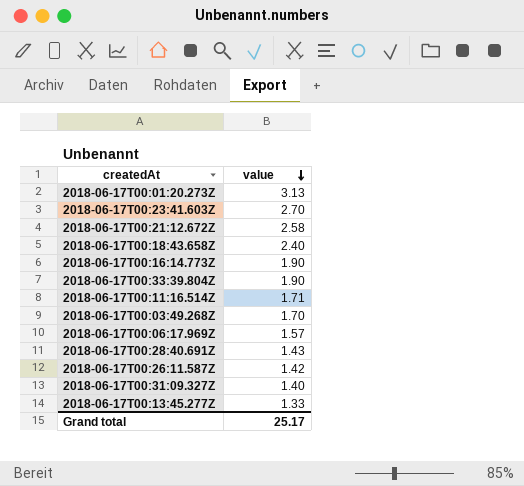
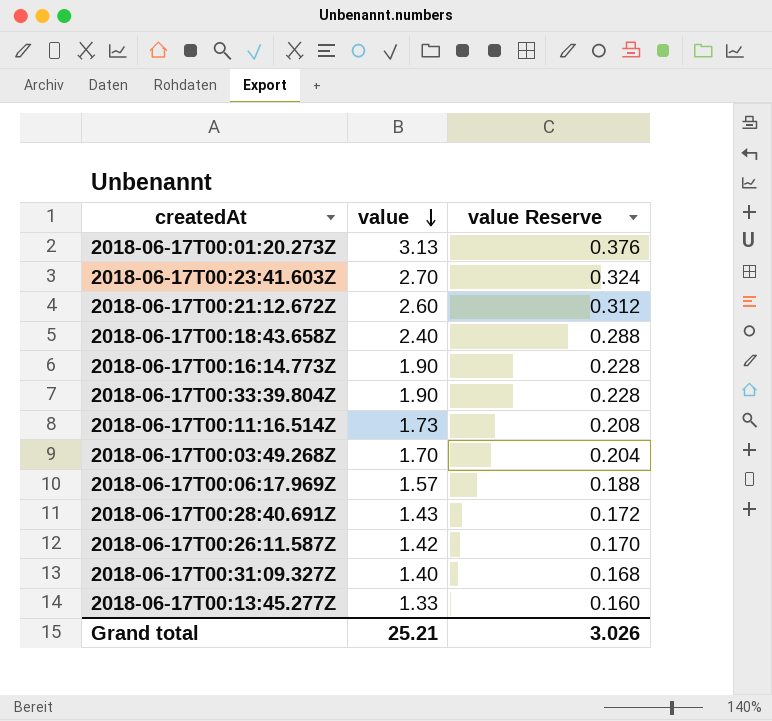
column value Reserve | formula: none -> [value] * 0.12
2018-06-17T00:21:12.672Z | value: 2.58 -> 2.60
2018-06-17T00:11:16.514Z | value: 1.71 -> 1.73
Grand total | value: 25.17 -> 25.21

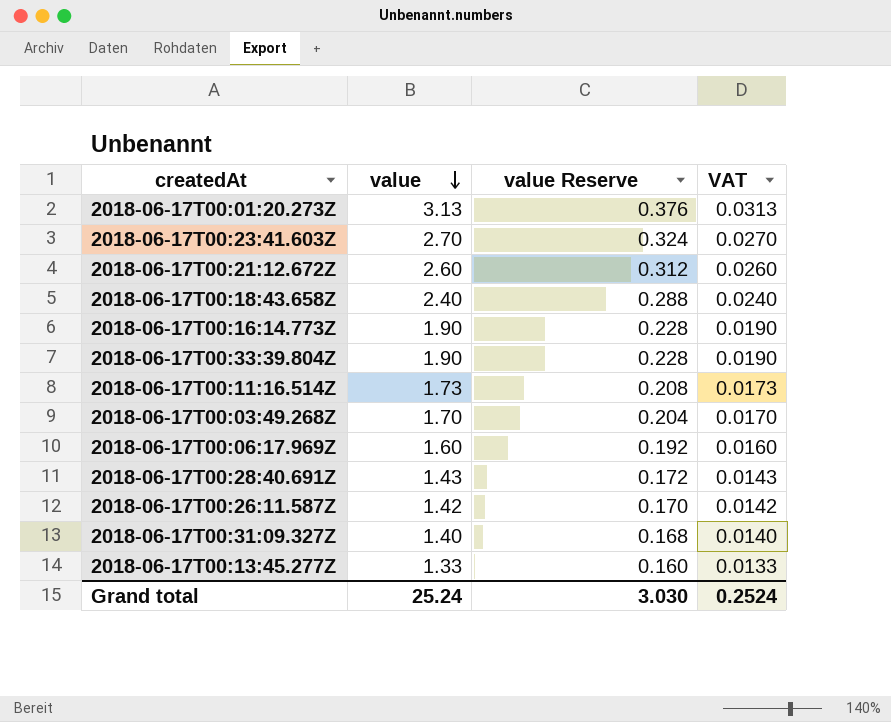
column VAT | formula: none -> [value] * 0.01
2018-06-17T00:06:17.969Z | value: 1.57 -> 1.60
2018-06-17T00:06:17.969Z | value Reserve: 0.188 -> 0.192
Grand total | value: 25.21 -> 25.24
Grand total | value Reserve: 3.026 -> 3.030

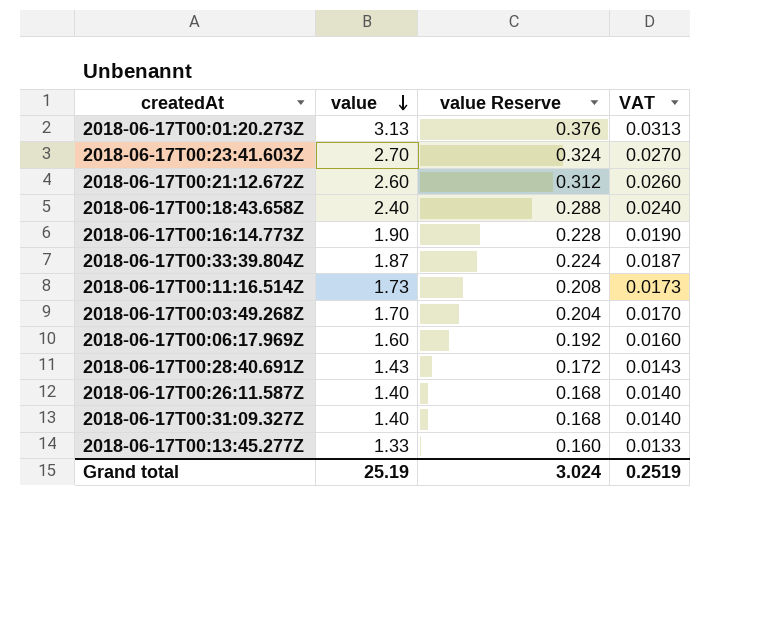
2018-06-17T00:33:39.804Z | value: 1.90 -> 1.87
2018-06-17T00:33:39.804Z | value Reserve: 0.228 -> 0.224
2018-06-17T00:33:39.804Z | VAT: 0.0190 -> 0.0187
2018-06-17T00:26:11.587Z | value: 1.42 -> 1.40
2018-06-17T00:26:11.587Z | value Reserve: 0.170 -> 0.168
2018-06-17T00:26:11.587Z | VAT: 0.0142 -> 0.0140
Grand total | value: 25.24 -> 25.19
Grand total | value Reserve: 3.030 -> 3.024
Grand total | VAT: 0.2524 -> 0.2519

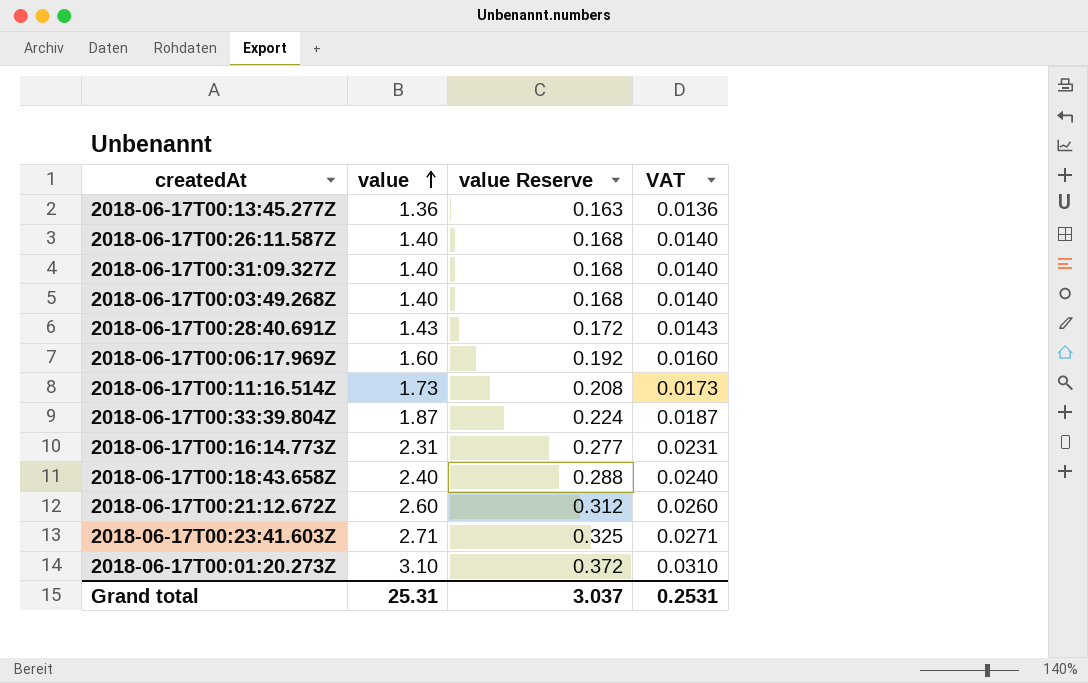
row order: value descending -> value ascending
2018-06-17T00:13:45.277Z | value: 1.33 -> 1.36
2018-06-17T00:13:45.277Z | value Reserve: 0.160 -> 0.163
2018-06-17T00:13:45.277Z | VAT: 0.0133 -> 0.0136
2018-06-17T00:03:49.268Z | value: 1.70 -> 1.40
2018-06-17T00:03:49.268Z | value Reserve: 0.204 -> 0.168
2018-06-17T00:03:49.268Z | VAT: 0.0170 -> 0.0140
2018-06-17T00:16:14.773Z | value: 1.90 -> 2.31
2018-06-17T00:16:14.773Z | value Reserve: 0.228 -> 0.277
2018-06-17T00:16:14.773Z | VAT: 0.0190 -> 0.0231
2018-06-17T00:23:41.603Z | value: 2.70 -> 2.71
2018-06-17T00:23:41.603Z | value Reserve: 0.324 -> 0.325
2018-06-17T00:23:41.603Z | VAT: 0.0270 -> 0.0271
2018-06-17T00:01:20.273Z | value: 3.13 -> 3.10
2018-06-17T00:01:20.273Z | value Reserve: 0.376 -> 0.372
2018-06-17T00:01:20.273Z | VAT: 0.0313 -> 0.0310
Grand total | value: 25.19 -> 25.31
Grand total | value Reserve: 3.024 -> 3.037
Grand total | VAT: 0.2519 -> 0.2531

